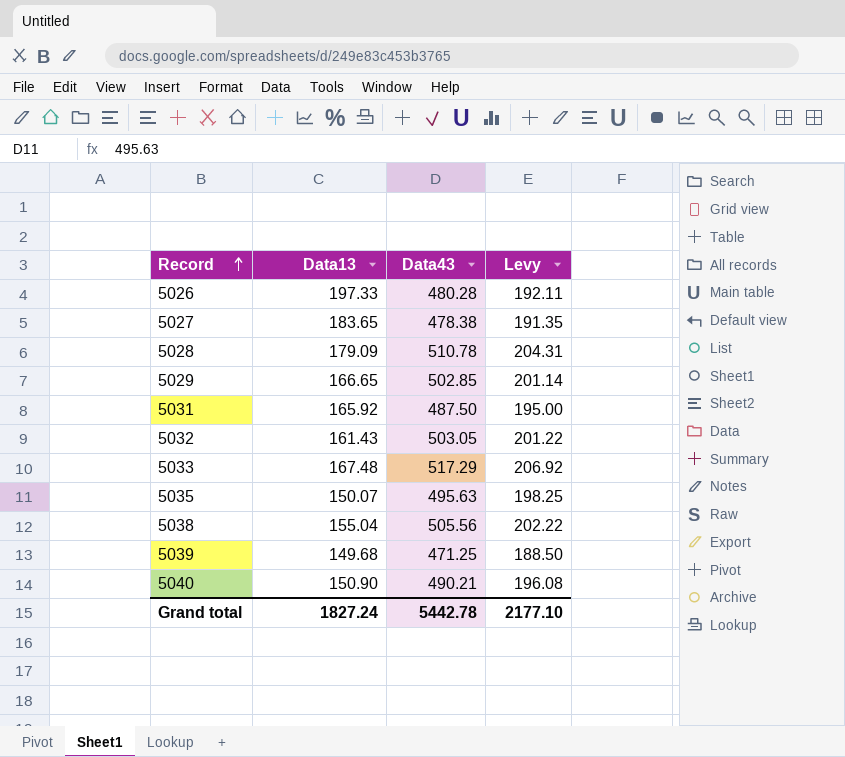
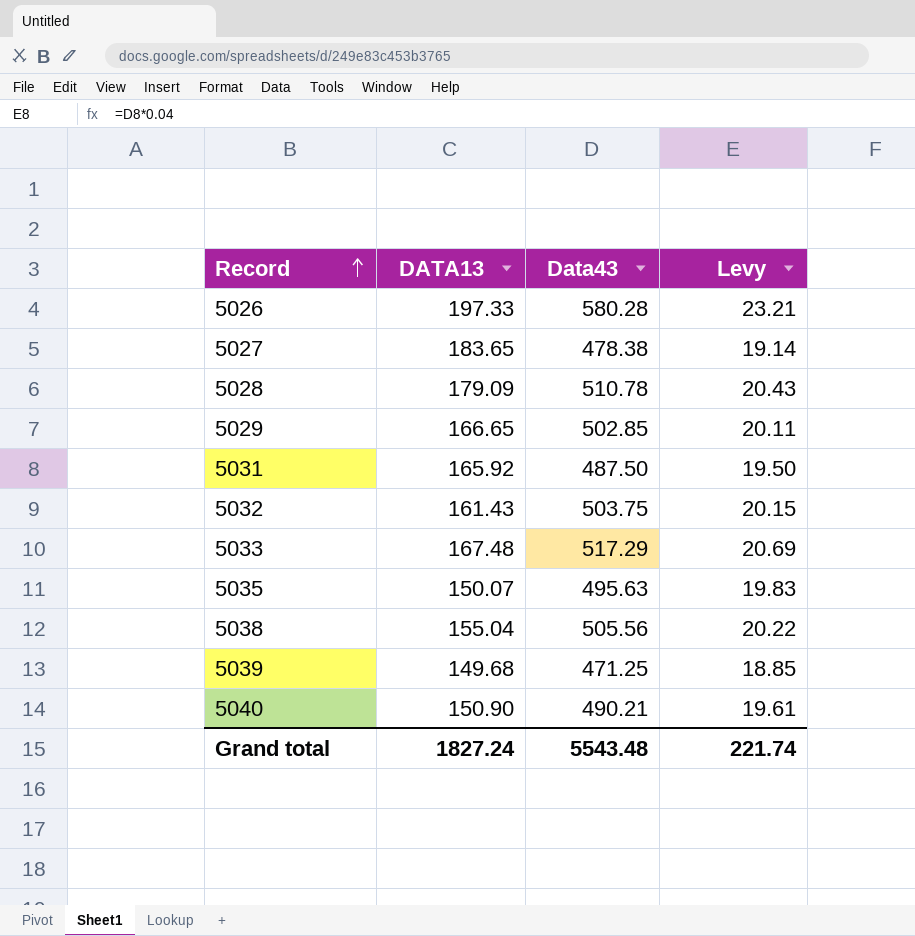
column name: Data13 -> DATA13
column Levy | formula: [Data43] * 0.4 -> [Data43] * 0.04
5026 | Data43: 480.28 -> 580.28
5032 | Data43: 503.05 -> 503.75
Grand total | Data43: 5442.78 -> 5543.48
Grand total | Levy: 2177.10 -> 221.74

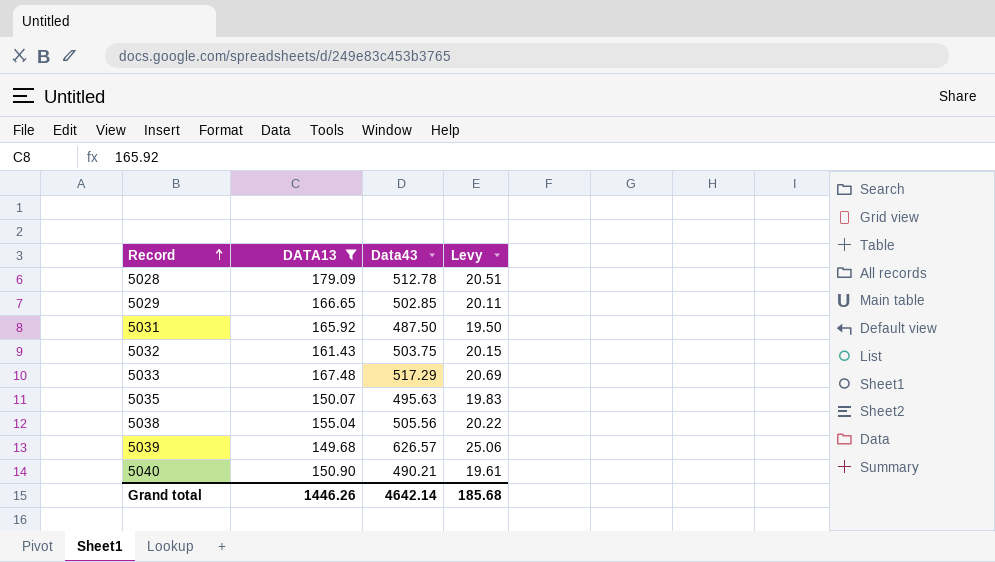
filter: none -> DATA13 <= 179.09
5028 | Data43: 510.78 -> 512.78
5028 | Levy: 20.43 -> 20.51
5039 | Data43: 471.25 -> 626.57
5039 | Levy: 18.85 -> 25.06
Grand total | DATA13: 1827.24 -> 1446.26
Grand total | Data43: 5543.48 -> 4642.14
Grand total | Levy: 221.74 -> 185.68

